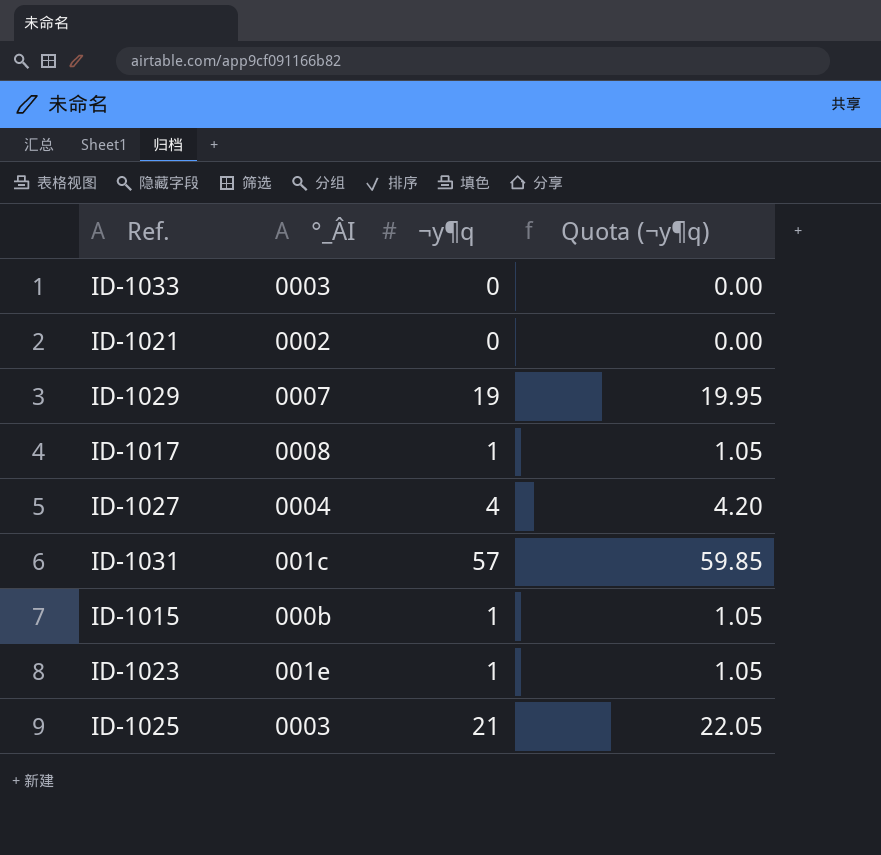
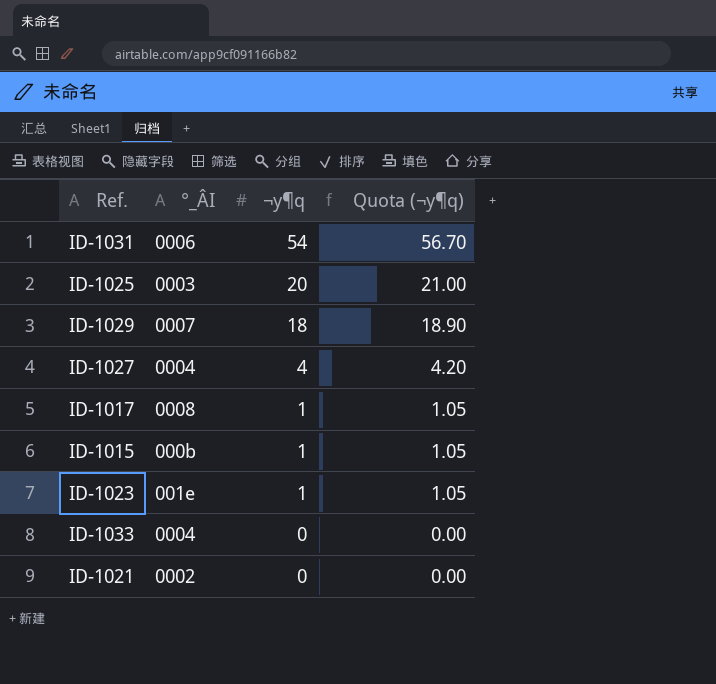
row order: none -> ¬y¶q descending
ID-1031 | °_ÂI: 001c -> 0006
ID-1031 | ¬y¶q: 57 -> 54
ID-1031 | Quota (¬y¶q): 59.85 -> 56.70
ID-1025 | ¬y¶q: 21 -> 20
ID-1025 | Quota (¬y¶q): 22.05 -> 21.00
ID-1029 | ¬y¶q: 19 -> 18
ID-1029 | Quota (¬y¶q): 19.95 -> 18.90
ID-1033 | °_ÂI: 0003 -> 0004

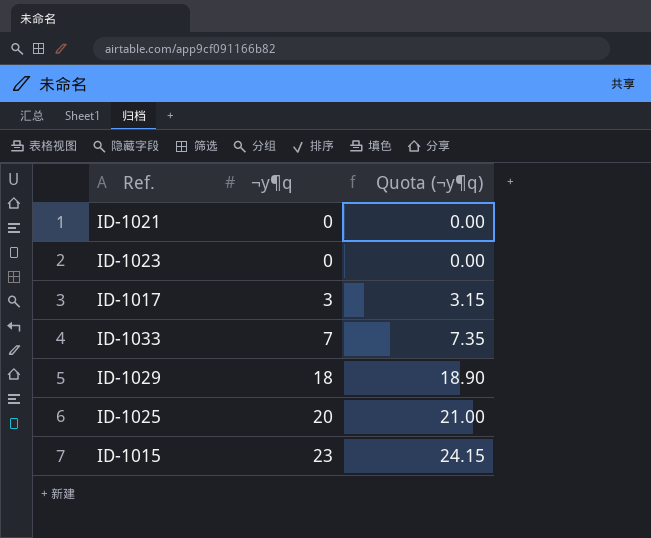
row order: ¬y¶q descending -> ¬y¶q ascending
column °_ÂI | position: 2 -> none
row ID-1031: 0006 | 54 | 56.70 -> none
row ID-1027: 0004 | 4 | 4.20 -> none
ID-1023 | ¬y¶q: 1 -> 0
ID-1023 | Quota (¬y¶q): 1.05 -> 0.00
ID-1017 | ¬y¶q: 1 -> 3
ID-1017 | Quota (¬y¶q): 1.05 -> 3.15
ID-1033 | ¬y¶q: 0 -> 7
ID-1033 | Quota (¬y¶q): 0.00 -> 7.35
ID-1015 | ¬y¶q: 1 -> 23
ID-1015 | Quota (¬y¶q): 1.05 -> 24.15

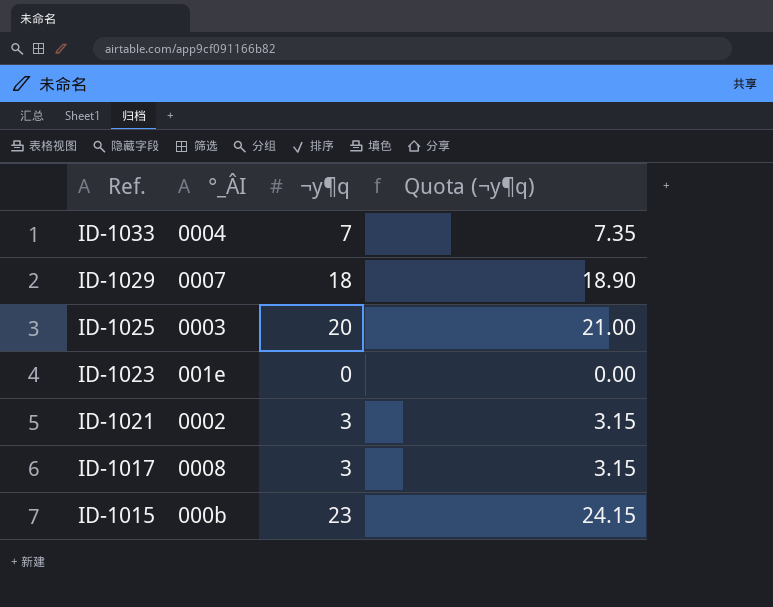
row order: ¬y¶q ascending -> Ref. descending
column °_ÂI | position: none -> 2
ID-1021 | ¬y¶q: 0 -> 3
ID-1021 | Quota (¬y¶q): 0.00 -> 3.15

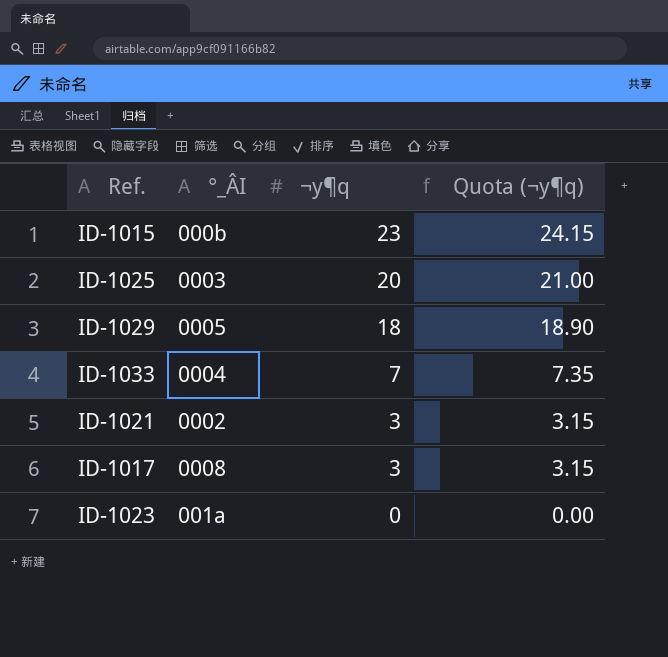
row order: Ref. descending -> ¬y¶q descending
ID-1029 | °_ÂI: 0007 -> 0005
ID-1023 | °_ÂI: 001e -> 001a

